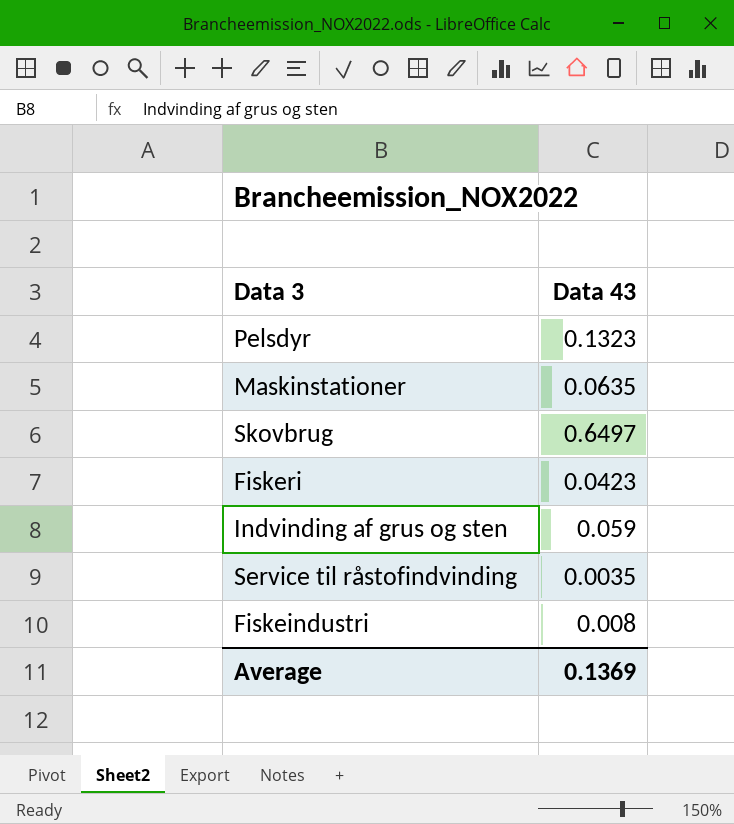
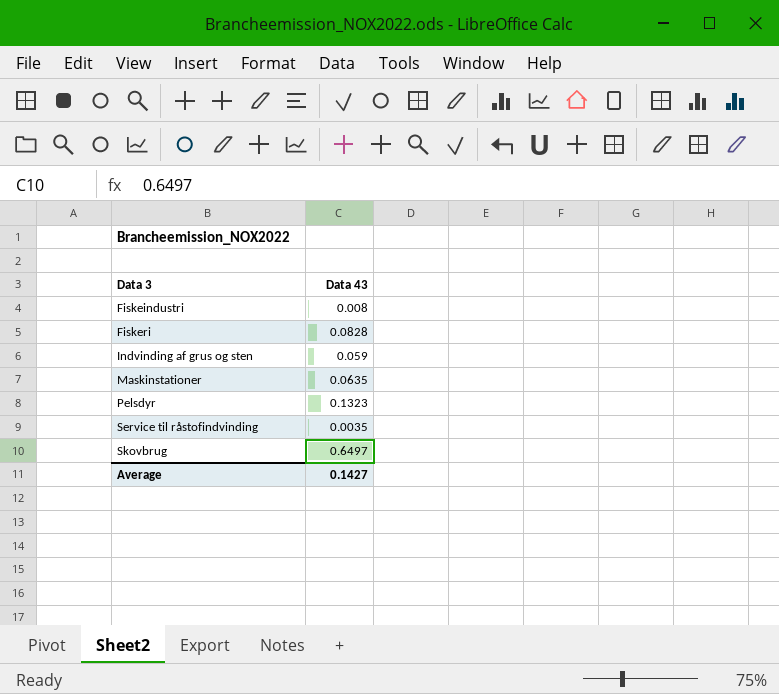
row order: none -> Data 3 ascending
Fiskeri | Data 43: 0.0423 -> 0.0828
Average | Data 43: 0.1369 -> 0.1427

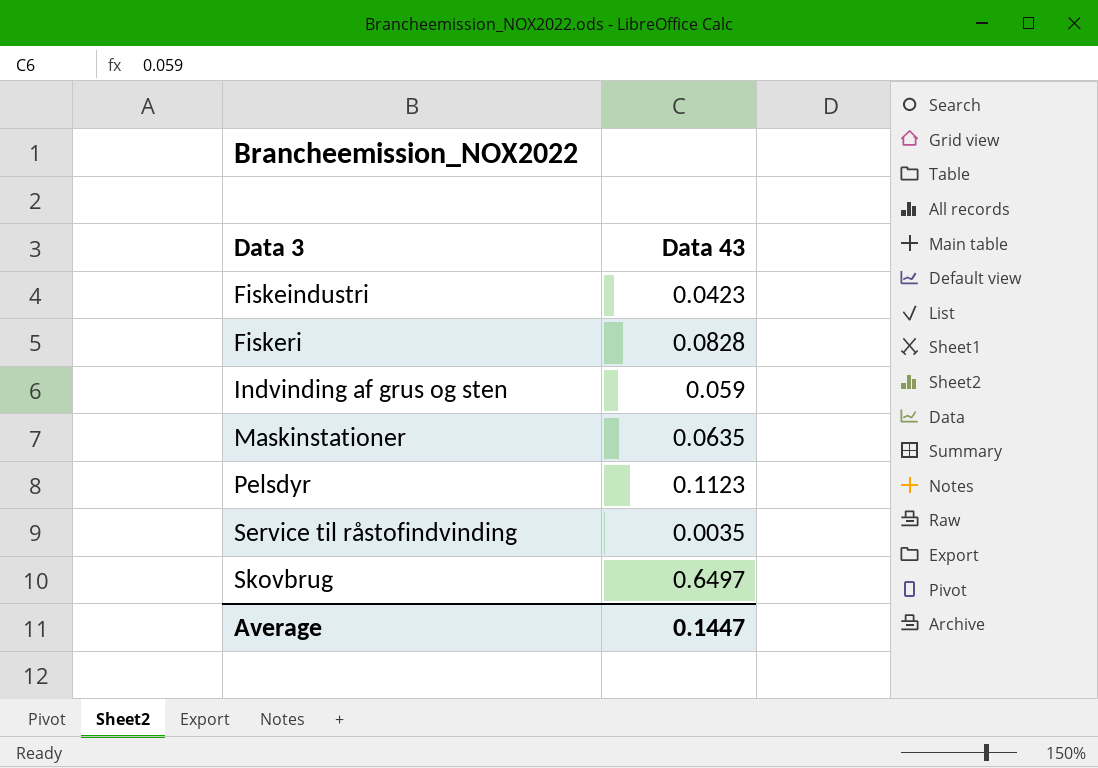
Fiskeindustri | Data 43: 0.008 -> 0.0423
Pelsdyr | Data 43: 0.1323 -> 0.1123
Average | Data 43: 0.1427 -> 0.1447

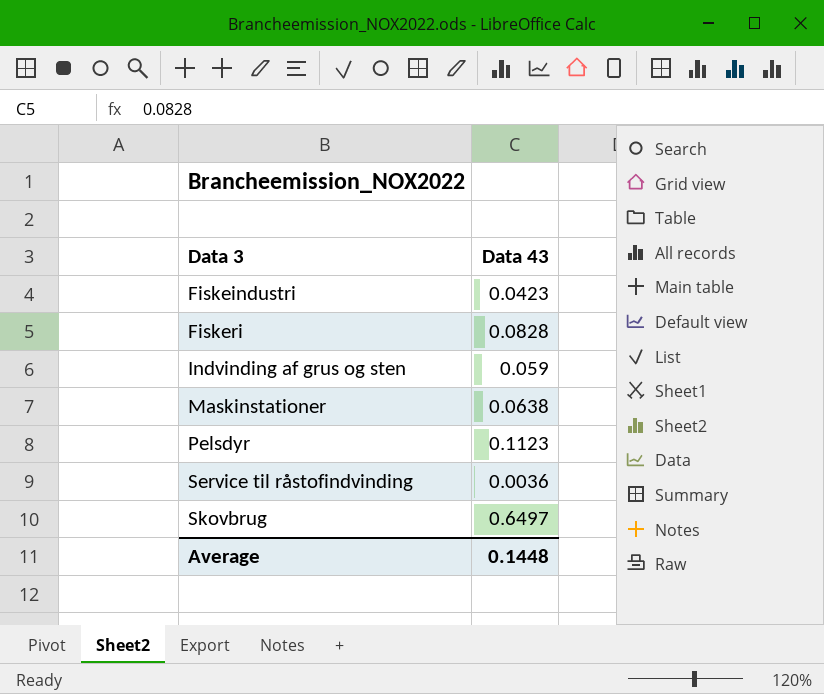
Maskinstationer | Data 43: 0.0635 -> 0.0638
Service til råstofindvinding | Data 43: 0.0035 -> 0.0036
Average | Data 43: 0.1447 -> 0.1448

